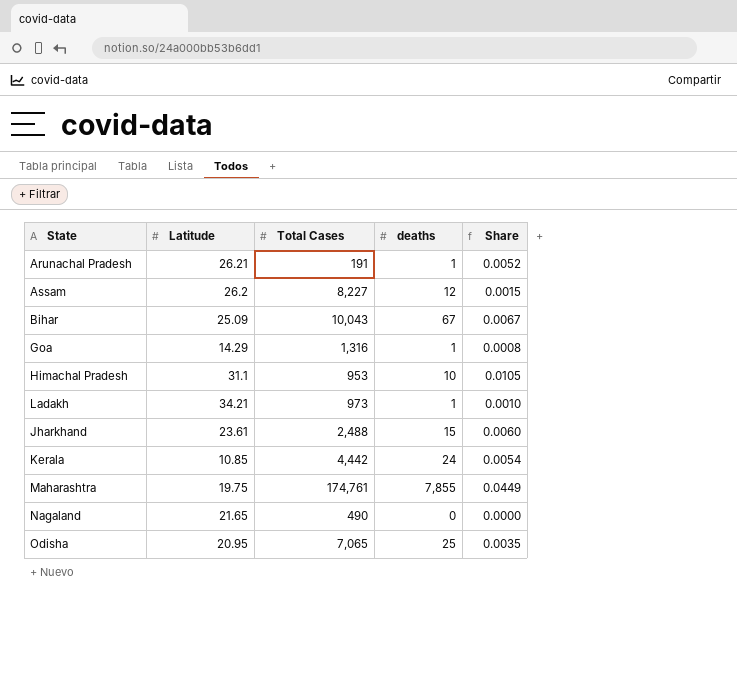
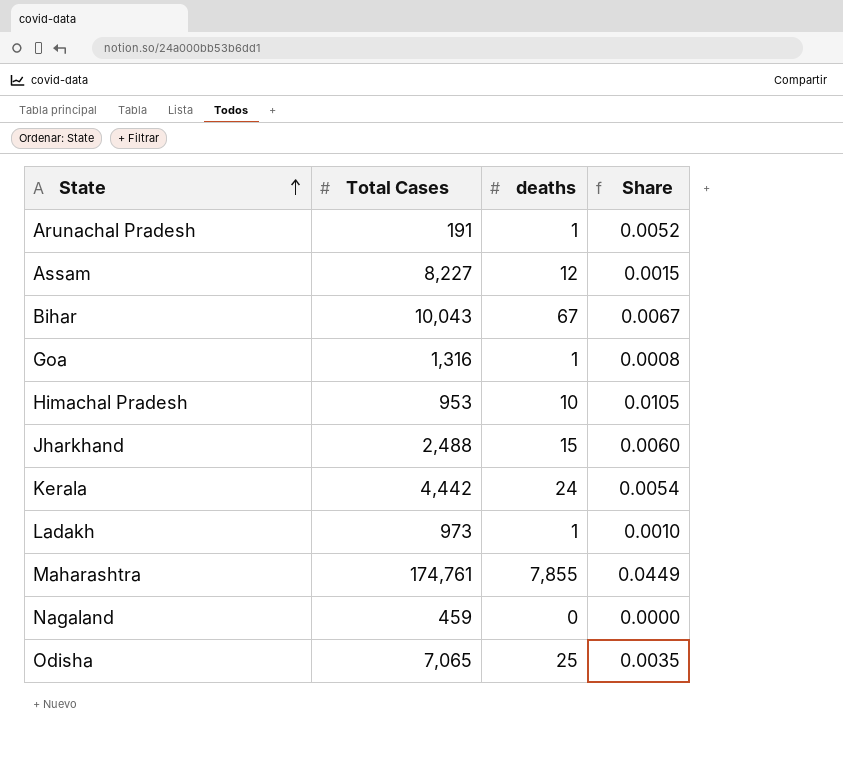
row order: none -> State ascending
column Latitude | position: 2 -> none
Nagaland | Total Cases: 490 -> 459

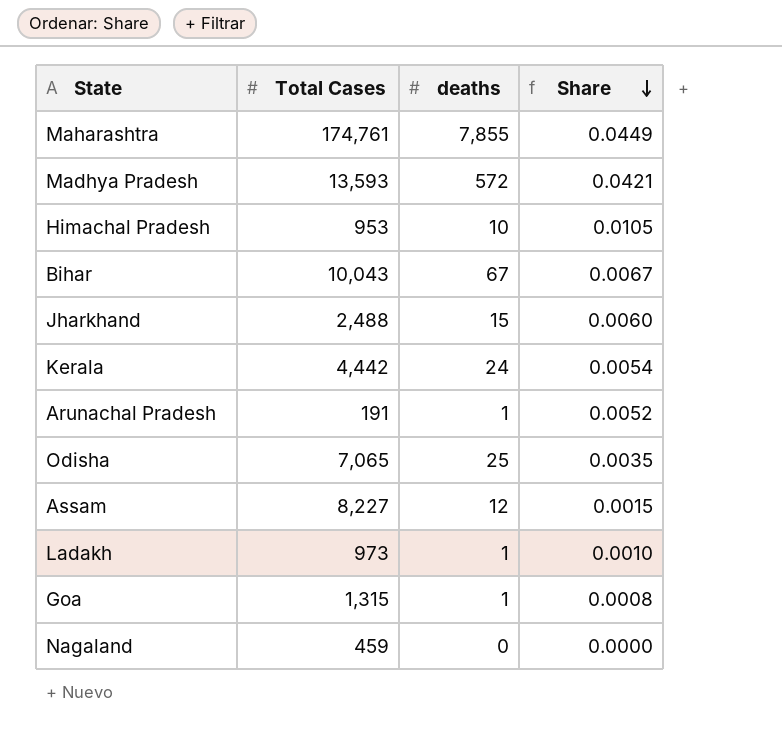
row order: State ascending -> Share descending
row Madhya Pradesh: none -> 13,593 | 572 | 0.0421
Goa | Total Cases: 1,316 -> 1,315

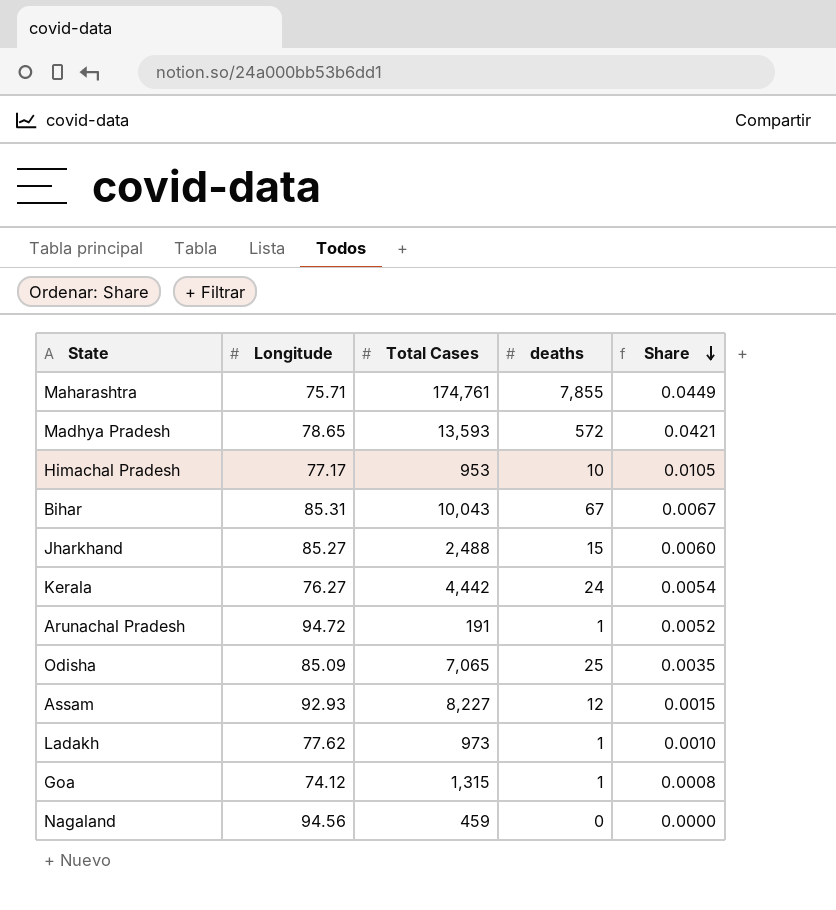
column Longitude | position: none -> 2

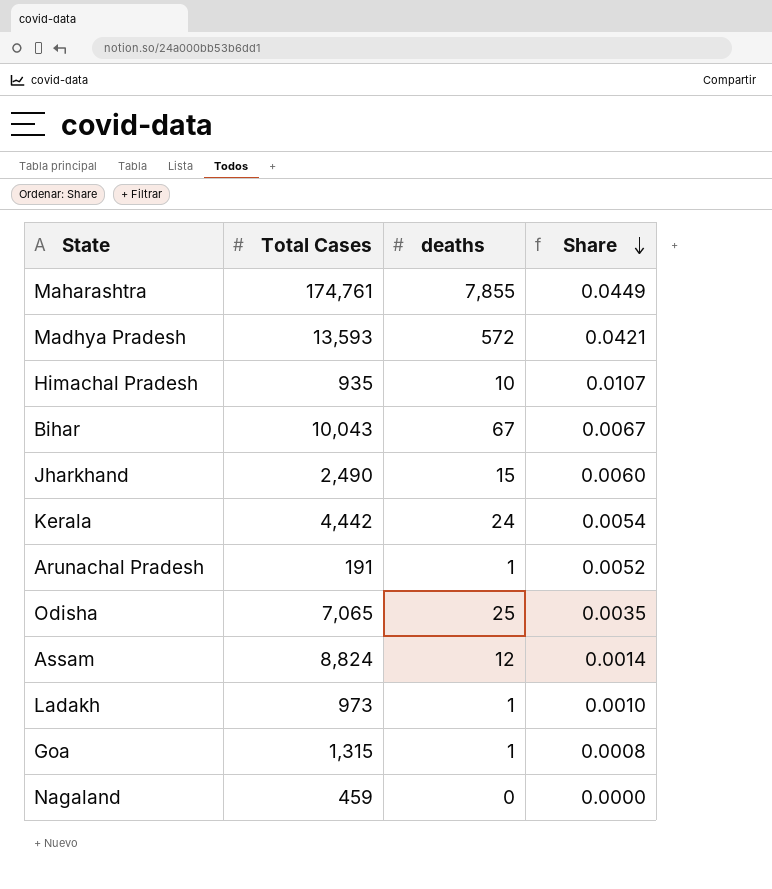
column Longitude | position: 2 -> none
Himachal Pradesh | Total Cases: 953 -> 935
Himachal Pradesh | Share: 0.0105 -> 0.0107
Jharkhand | Total Cases: 2,488 -> 2,490
Assam | Total Cases: 8,227 -> 8,824
Assam | Share: 0.0015 -> 0.0014

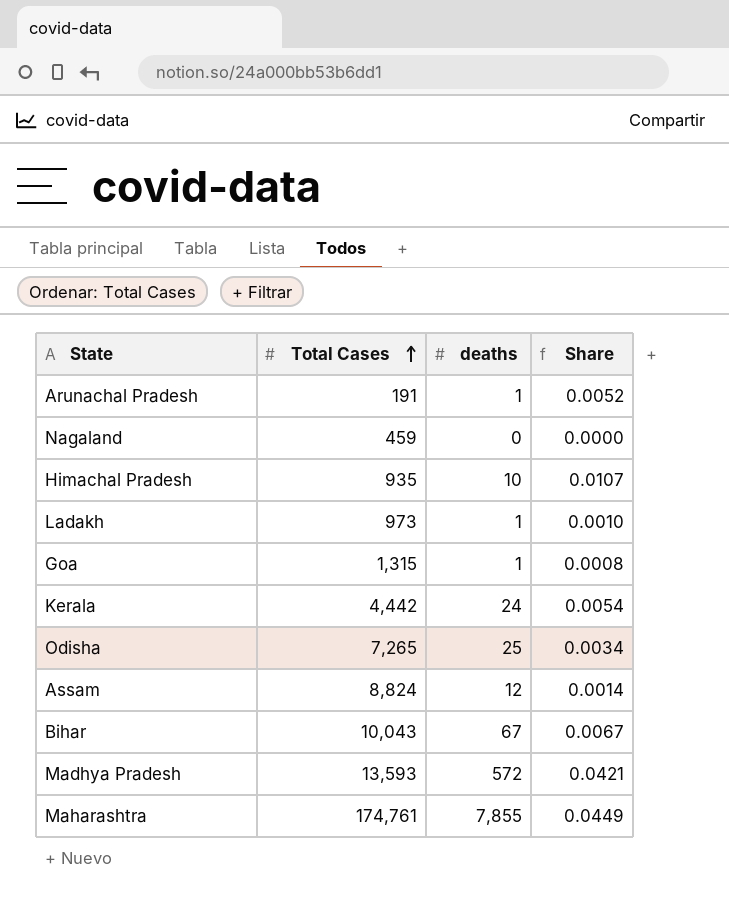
row order: Share descending -> Total Cases ascending
row Jharkhand: 2,490 | 15 | 0.0060 -> none
Odisha | Total Cases: 7,065 -> 7,265
Odisha | Share: 0.0035 -> 0.0034

